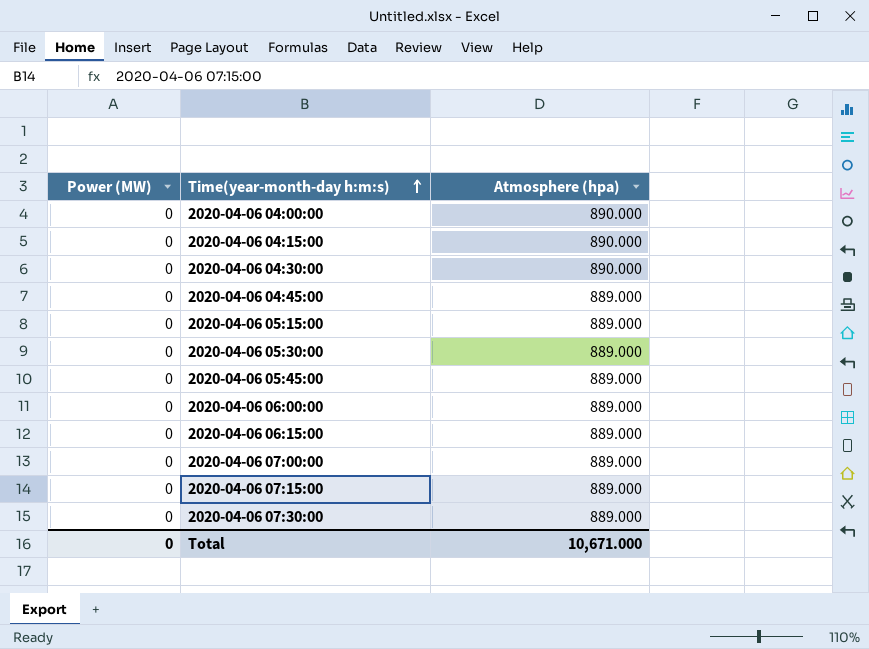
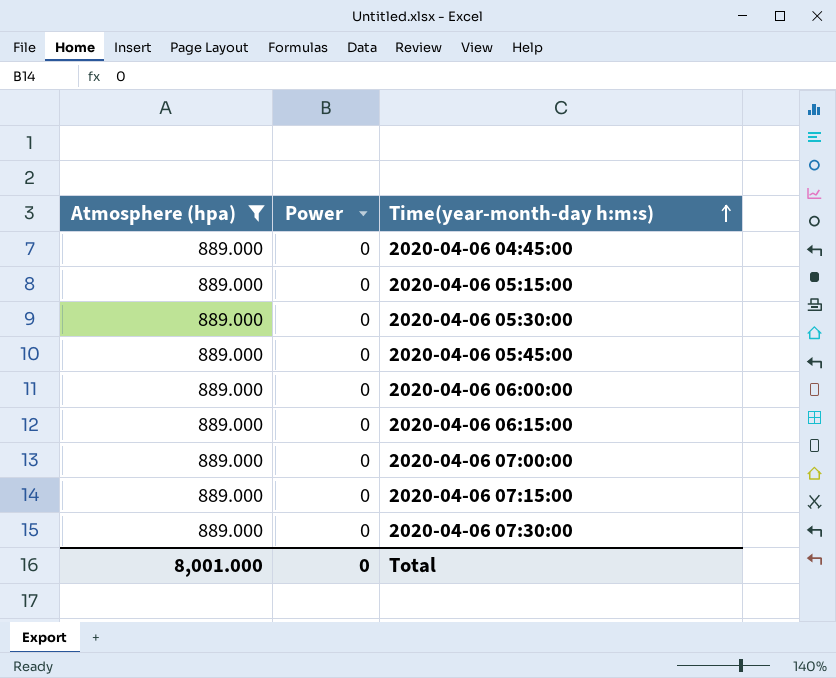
filter: none -> Atmosphere (hpa) = 889.000
column Atmosphere (hpa) | position: 3 -> 1
column name: Power (MW) -> Power
Total | Atmosphere (hpa): 10,671.000 -> 8,001.000

